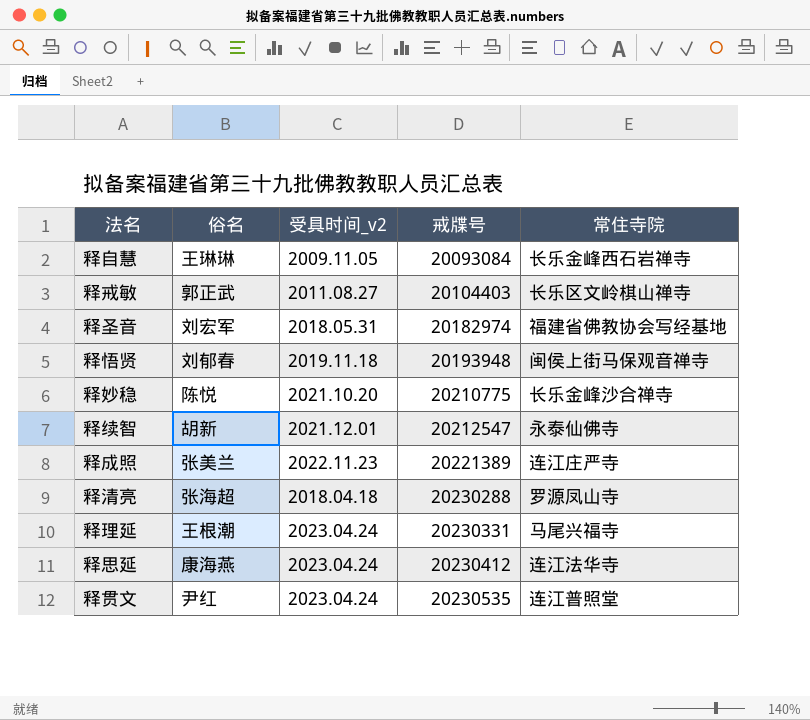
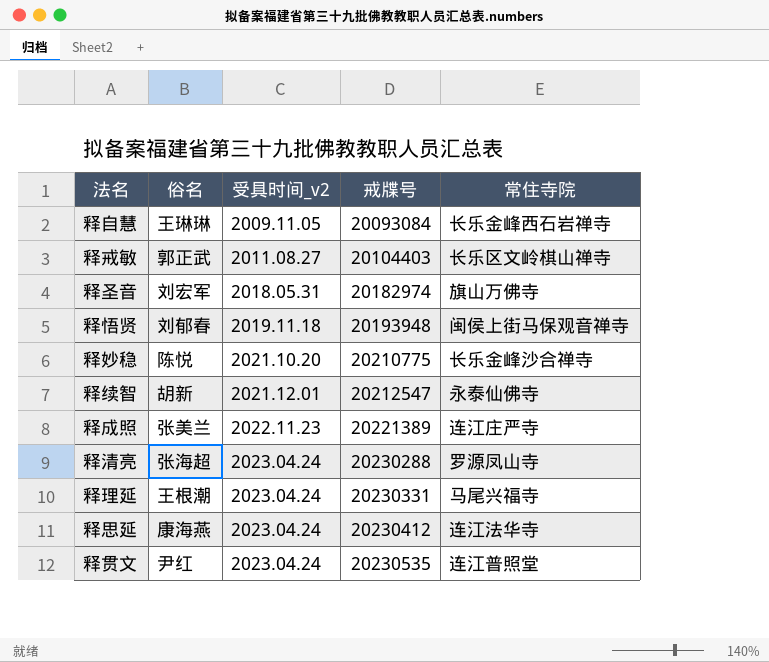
释圣音 | 常住寺院: 福建省佛教协会写经基地 -> 旗山万佛寺
释清亮 | 受具时间_v2: 2018.04.18 -> 2023.04.24

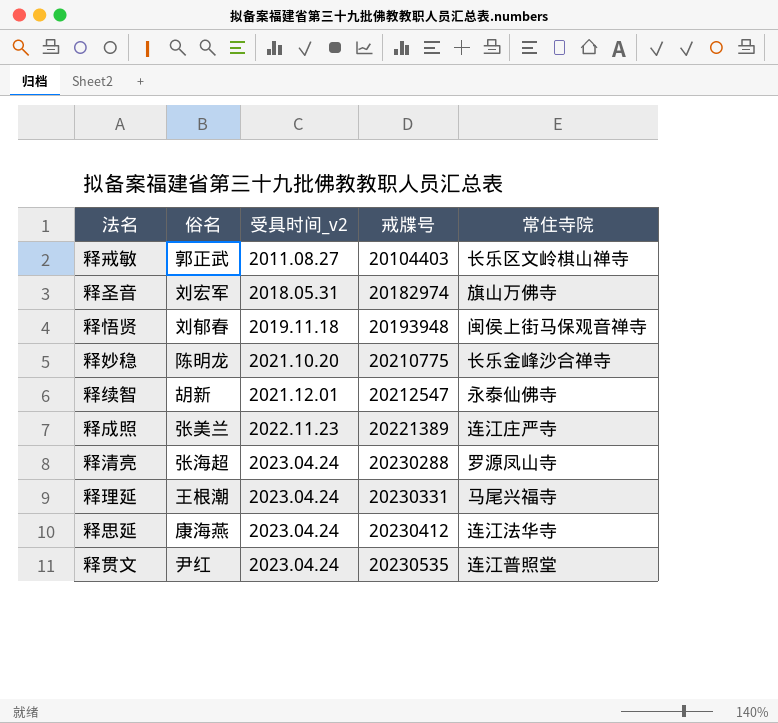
row 释自慧: 王琳琳 | 2009.11.05 | 20093084 | 长乐金峰西石岩禅寺 -> none
释妙稳 | 俗名: 陈悦 -> 陈明龙

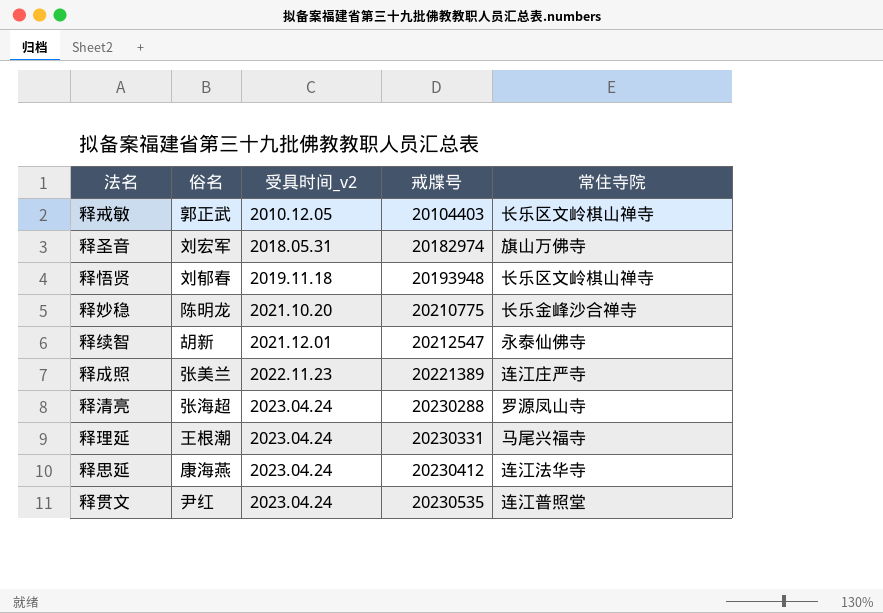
释戒敏 | 受具时间_v2: 2011.08.27 -> 2010.12.05
释悟贤 | 常住寺院: 闽侯上街马保观音禅寺 -> 长乐区文岭棋山禅寺

